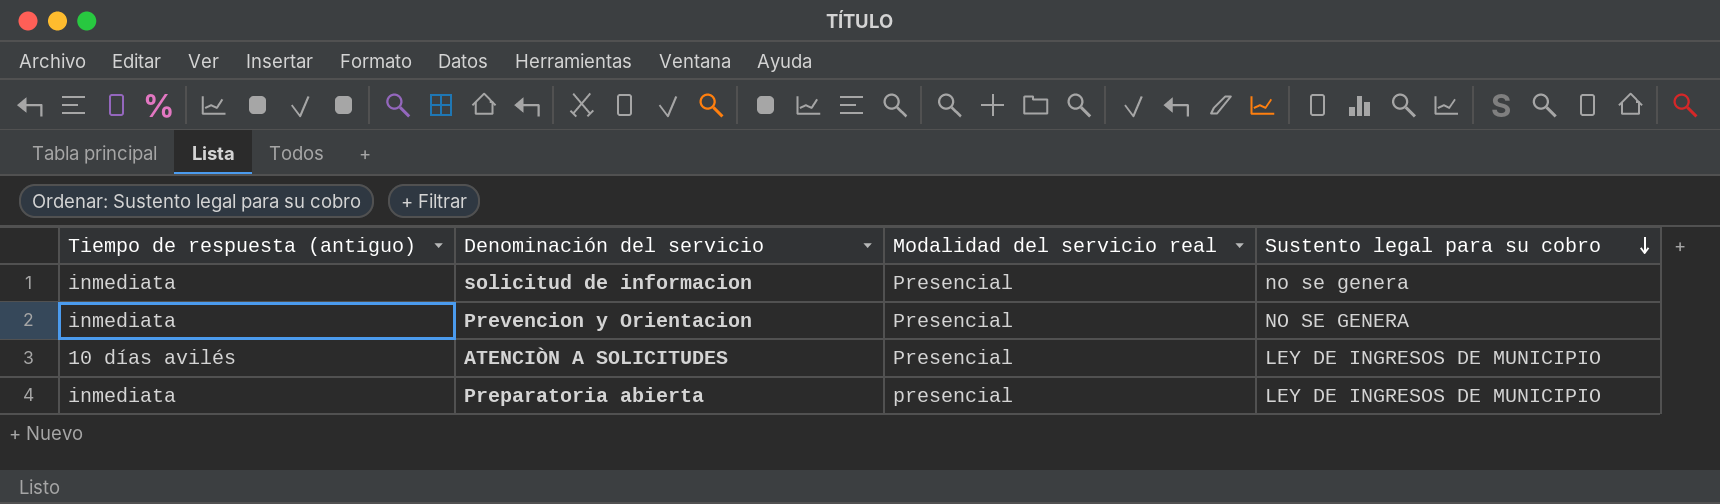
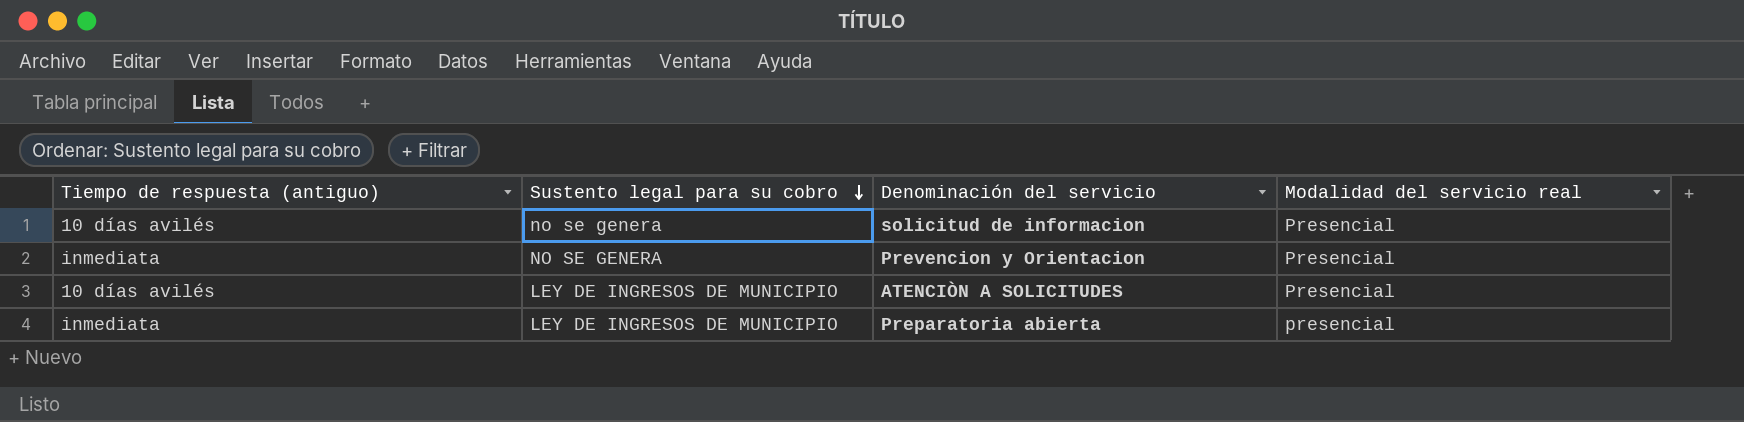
column Sustento legal para su cobro | position: 4 -> 2
solicitud de informacion | Tiempo de respuesta (antiguo): inmediata -> 10 días avilés

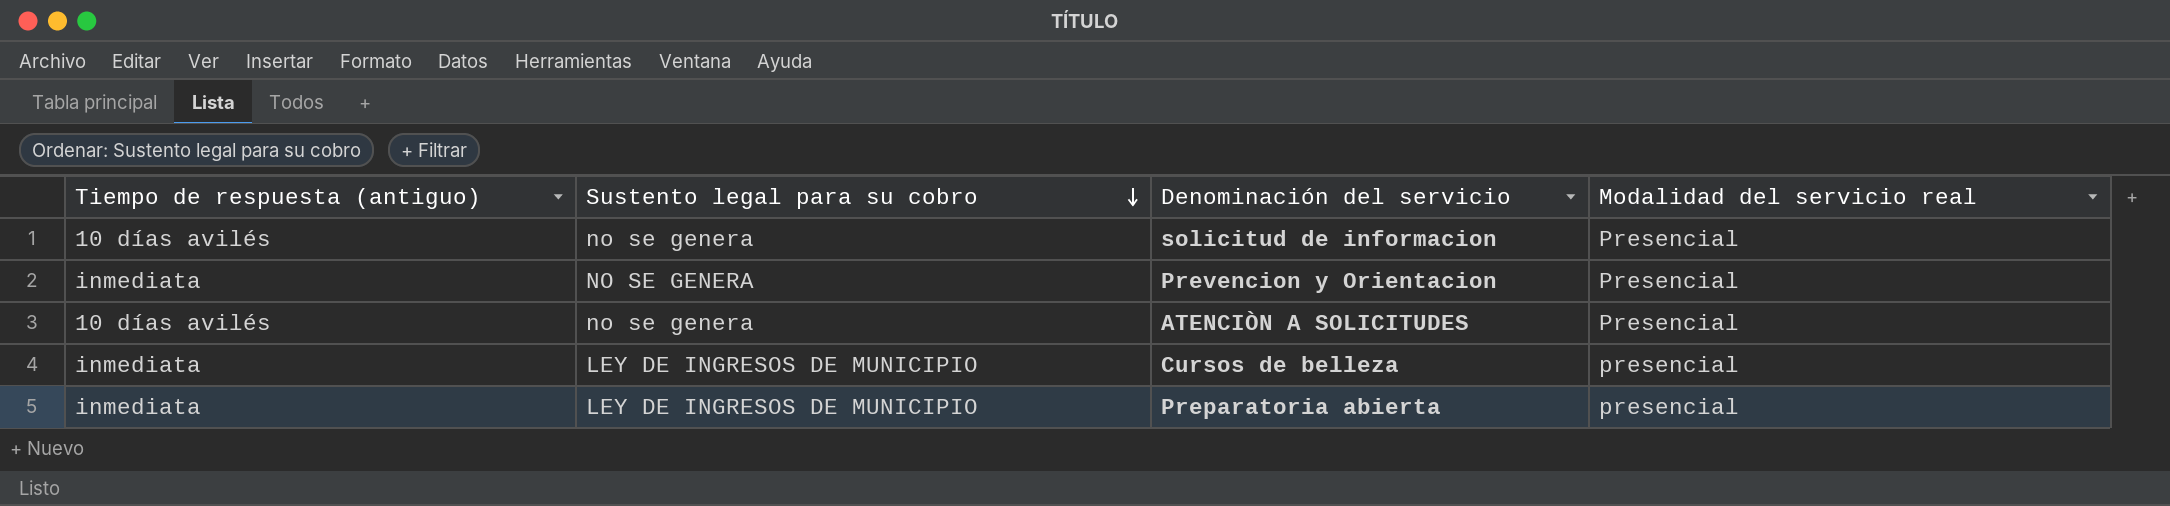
ATENCIÒN A SOLICITUDES | Sustento legal para su cobro: LEY DE INGRESOS DE MUNICIPIO -> no se genera
row Cursos de belleza: none -> inmediata | LEY DE INGRESOS DE MUNICIPIO | presencial

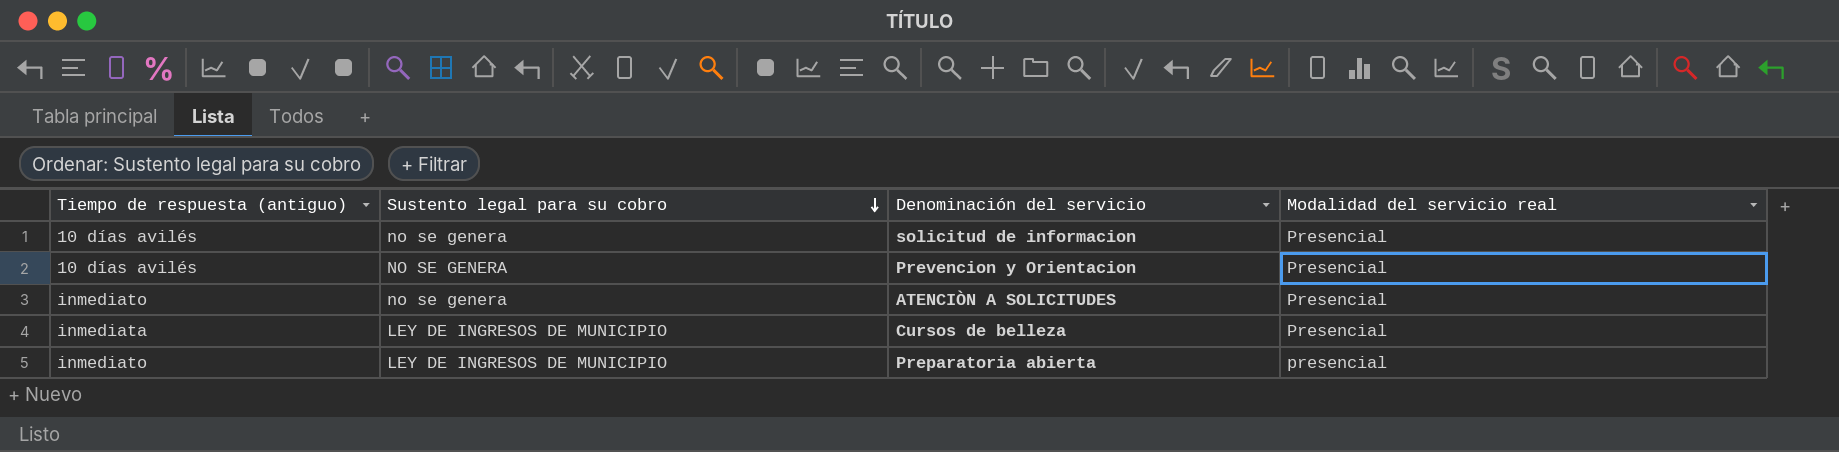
Prevencion y Orientacion | Tiempo de respuesta (antiguo): inmediata -> 10 días avilés
ATENCIÒN A SOLICITUDES | Tiempo de respuesta (antiguo): 10 días avilés -> inmediato
Cursos de belleza | Modalidad del servicio real: presencial -> Presencial
Preparatoria abierta | Tiempo de respuesta (antiguo): inmediata -> inmediato

